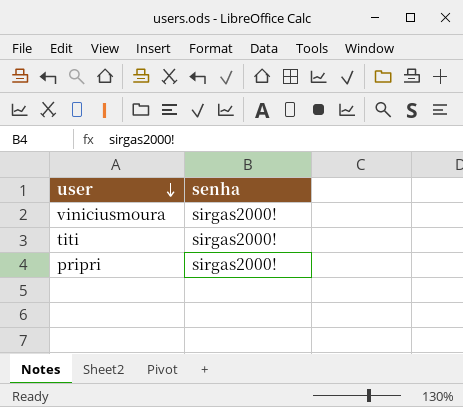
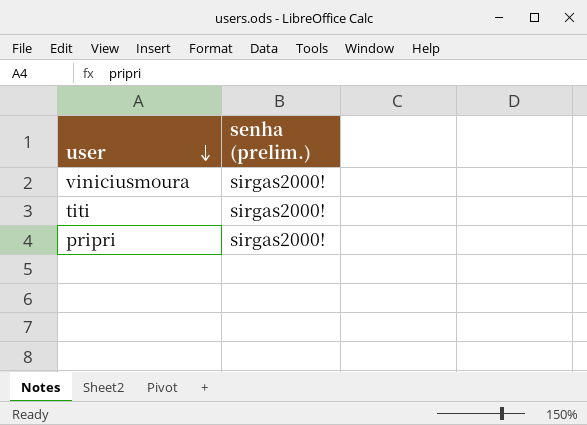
column name: senha -> senha (prelim.)

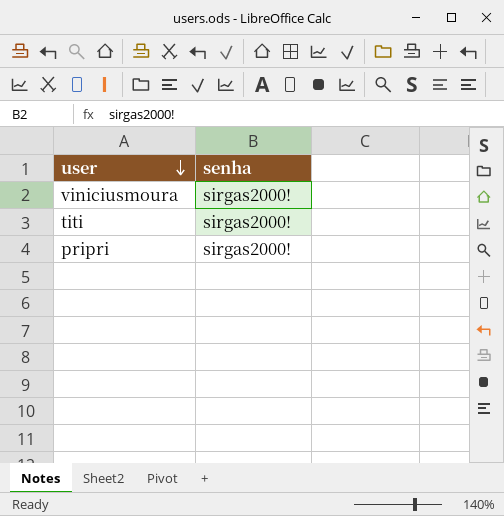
column name: senha (prelim.) -> senha

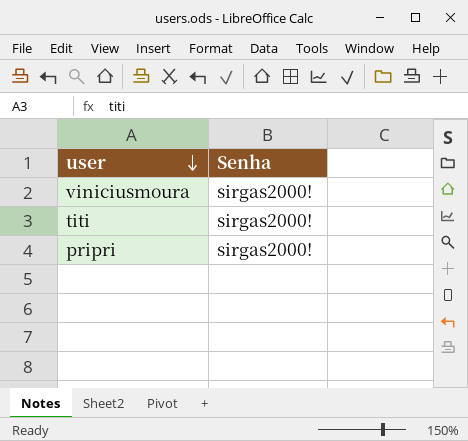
column name: senha -> Senha

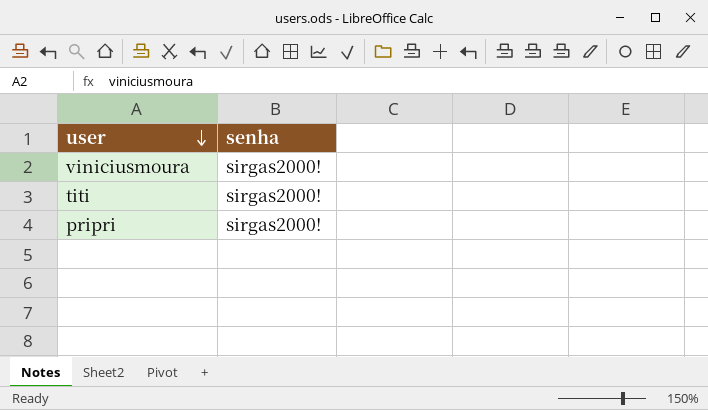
column name: Senha -> senha

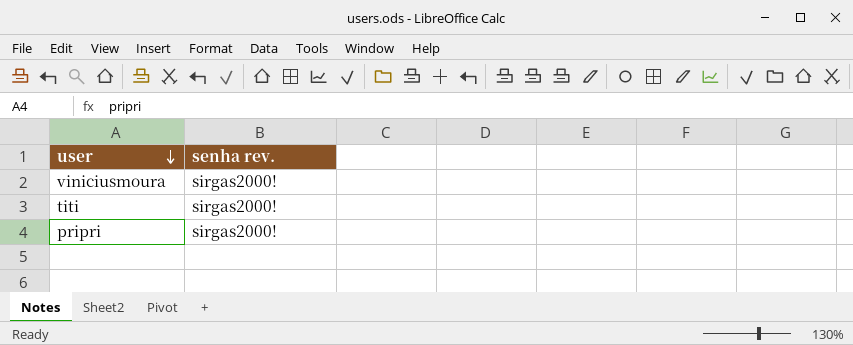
column name: senha -> senha rev.

